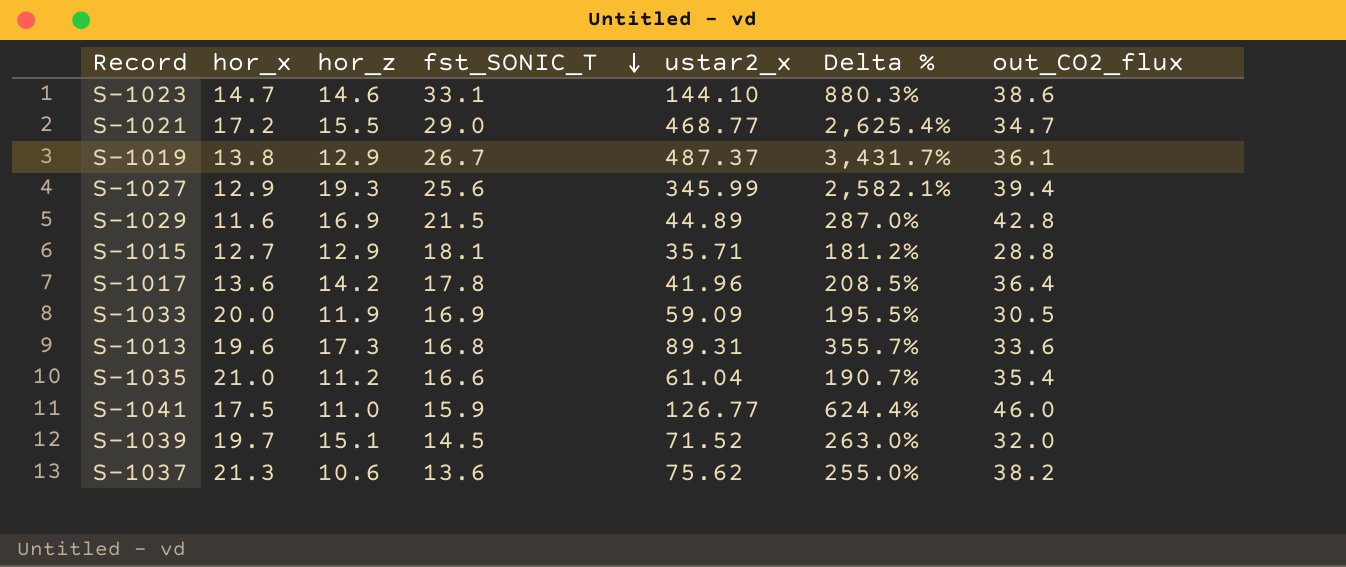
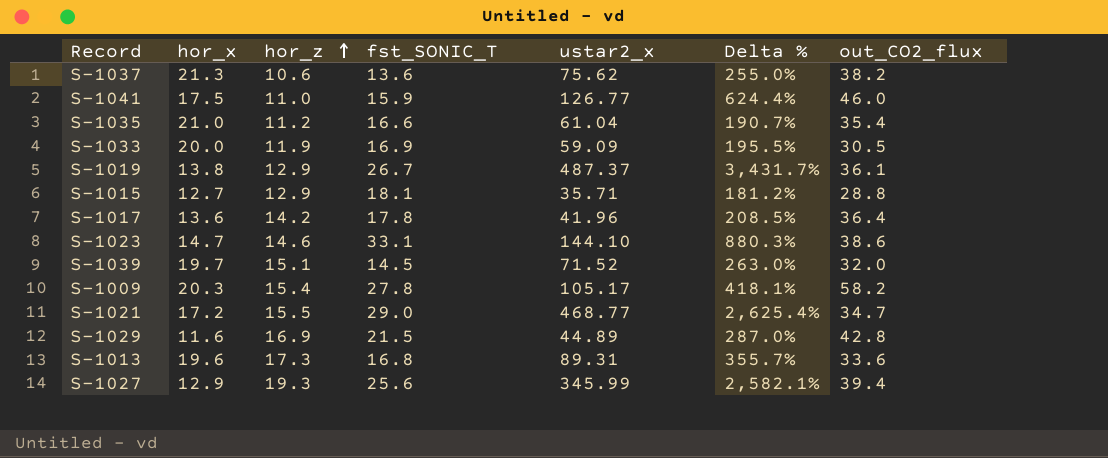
row order: fst_SONIC_T descending -> hor_z ascending
row S-1009: none -> 20.3 | 15.4 | 27.8 | 105.17 | 418.1% | 58.2

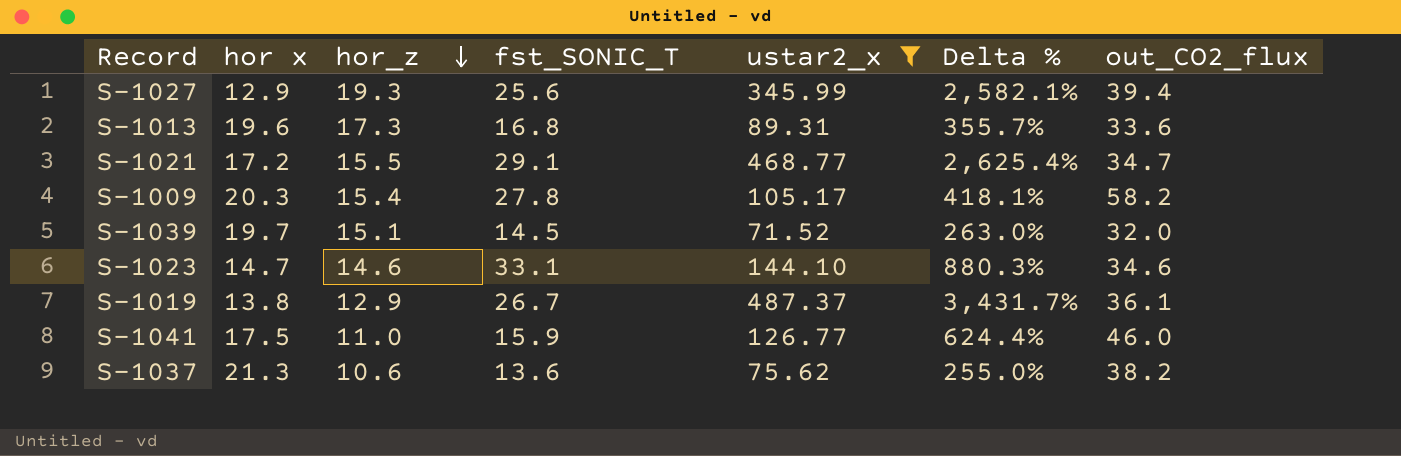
filter: none -> ustar2_x >= 71.52
row order: hor_z ascending -> hor_z descending
column name: hor_x -> hor x
S-1021 | fst_SONIC_T: 29.0 -> 29.1
S-1023 | out_CO2_flux: 38.6 -> 34.6

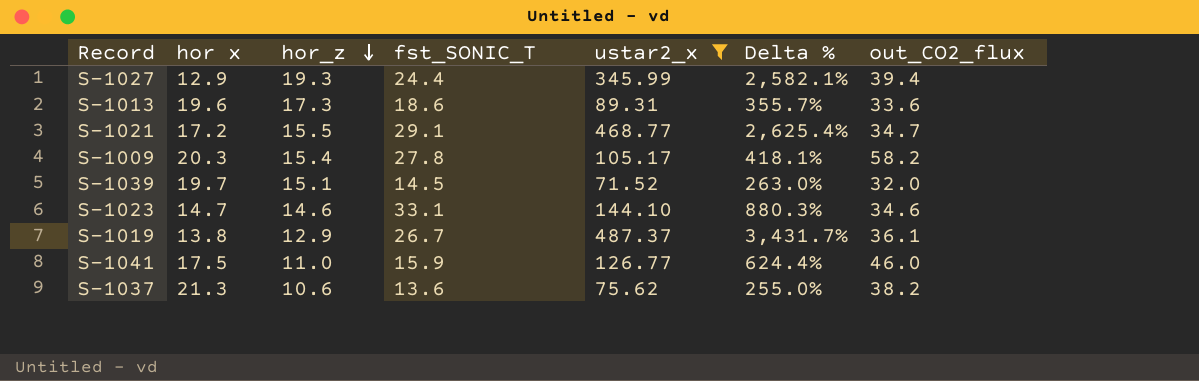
S-1027 | fst_SONIC_T: 25.6 -> 24.4
S-1013 | fst_SONIC_T: 16.8 -> 18.6

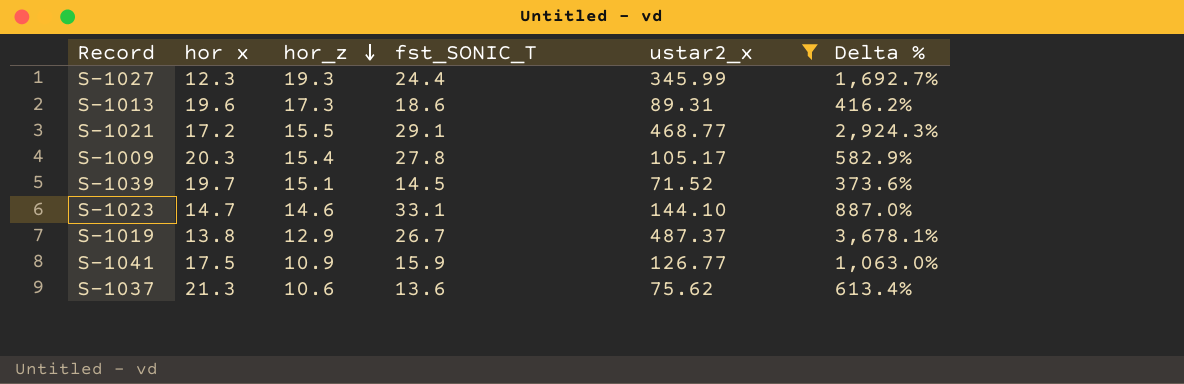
column out_CO2_flux | position: 7 -> none
column Delta % | formula: ([ustar2_x] - [hor x]) / [hor x] -> ([ustar2_x] - [hor_z]) / [hor_z]
S-1027 | hor x: 12.9 -> 12.3
S-1041 | hor_z: 11.0 -> 10.9

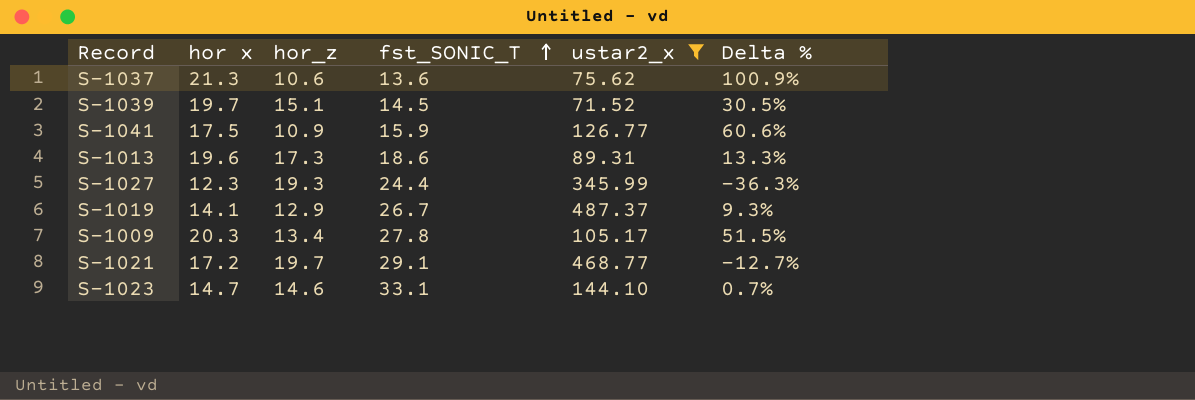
row order: hor_z descending -> fst_SONIC_T ascending
column Delta % | formula: ([ustar2_x] - [hor_z]) / [hor_z] -> ([hor x] - [hor_z]) / [hor_z]
S-1019 | hor x: 13.8 -> 14.1
S-1009 | hor_z: 15.4 -> 13.4
S-1021 | hor_z: 15.5 -> 19.7

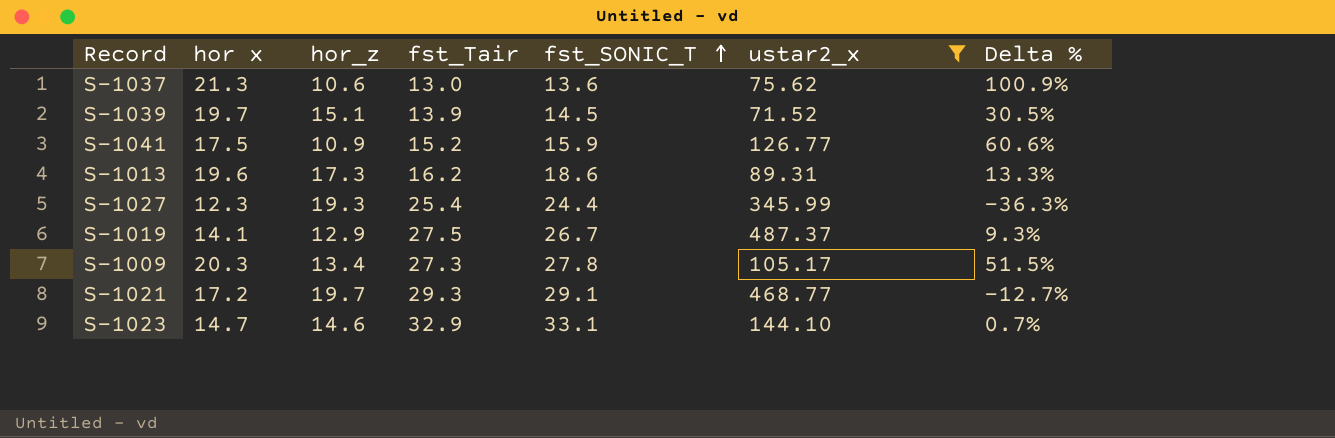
column fst_Tair | position: none -> 4

